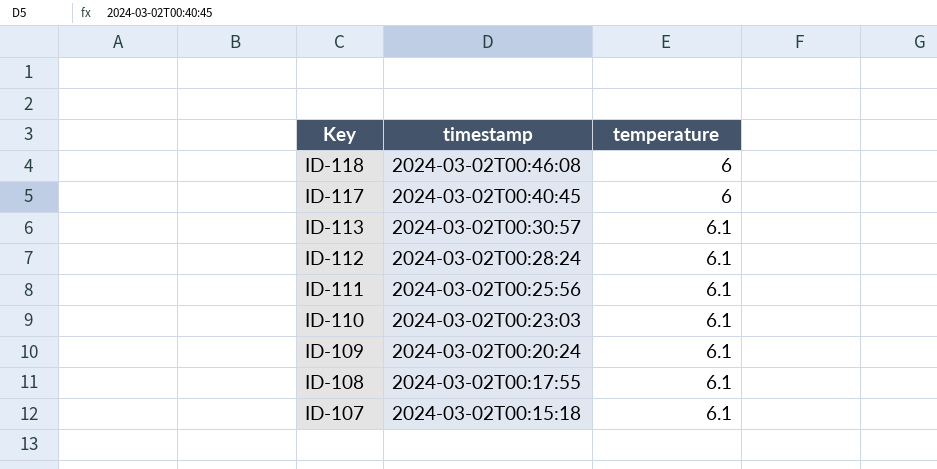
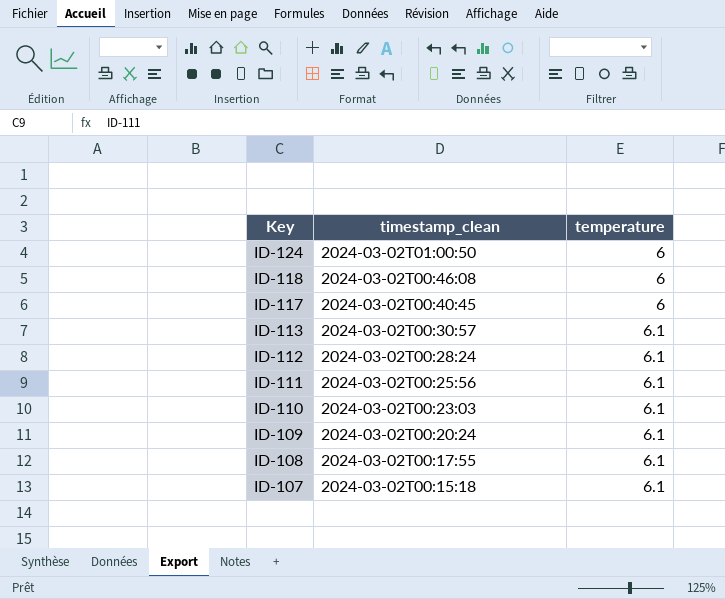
column name: timestamp -> timestamp_clean
row ID-124: none -> 2024-03-02T01:00:50 | 6

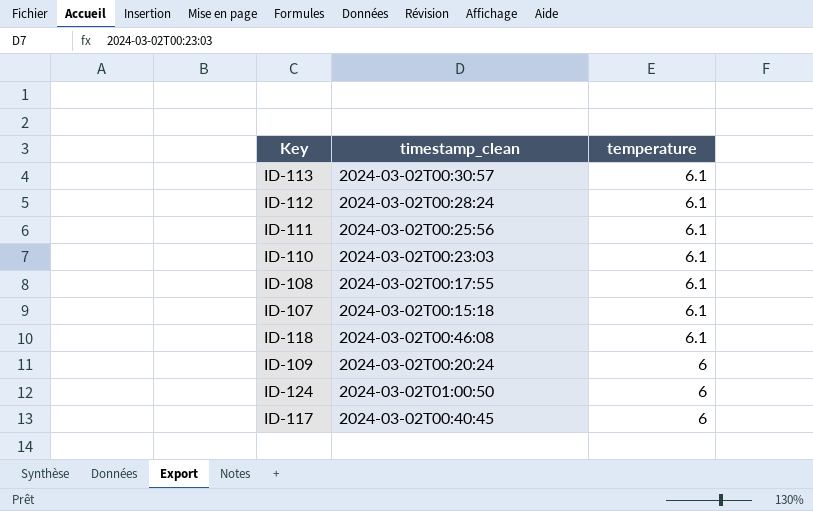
row order: Key descending -> temperature descending
ID-118 | temperature: 6 -> 6.1
ID-109 | temperature: 6.1 -> 6

